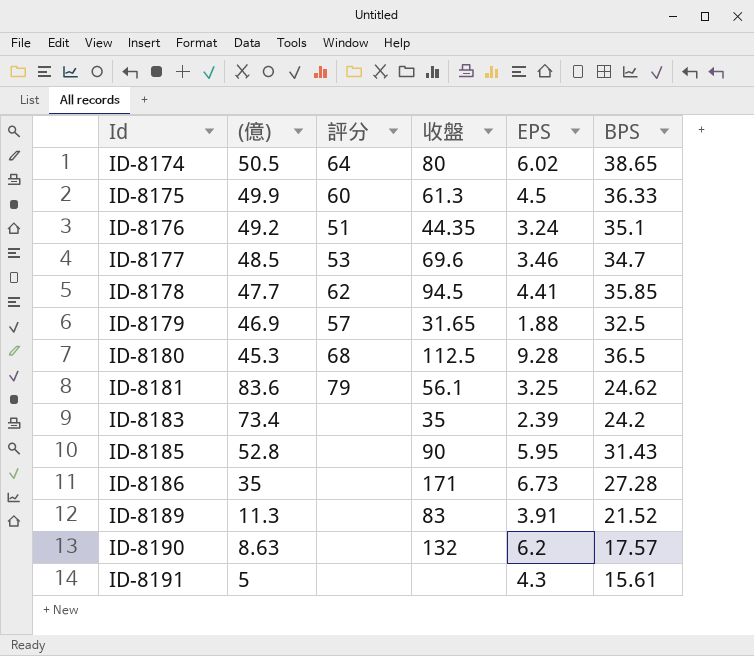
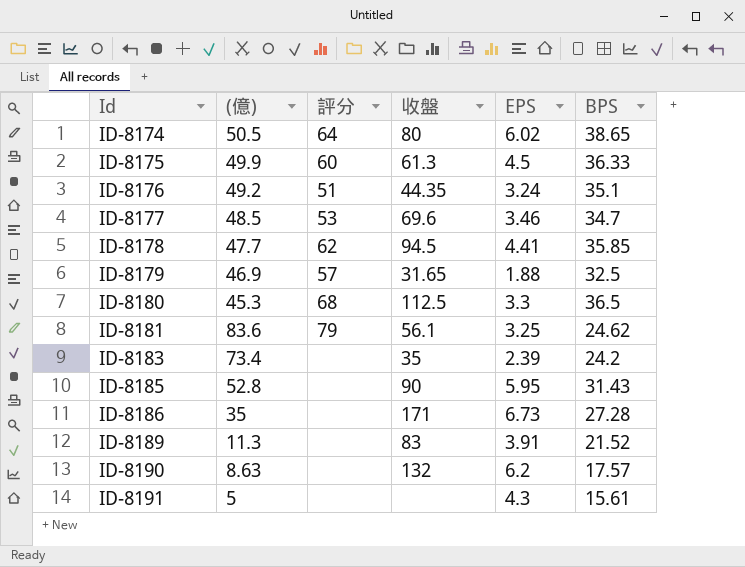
ID-8180 | EPS: 9.28 -> 3.3

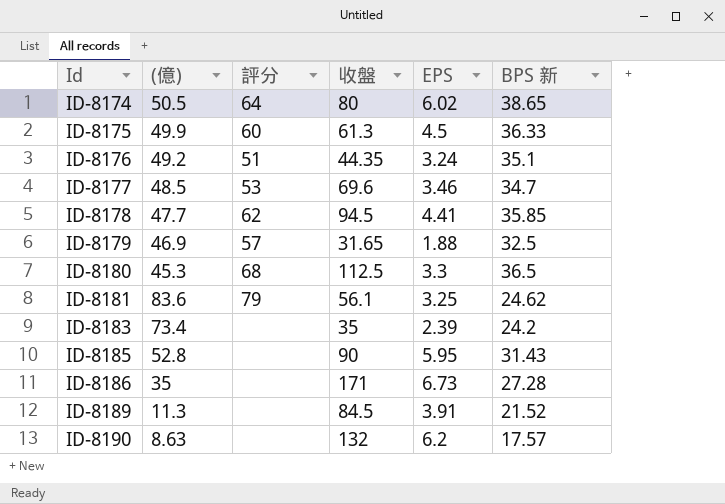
column name: BPS -> BPS 新
row ID-8191: 5 | none | none | 4.3 | 15.61 -> none
ID-8189 | 收盤: 83 -> 84.5

